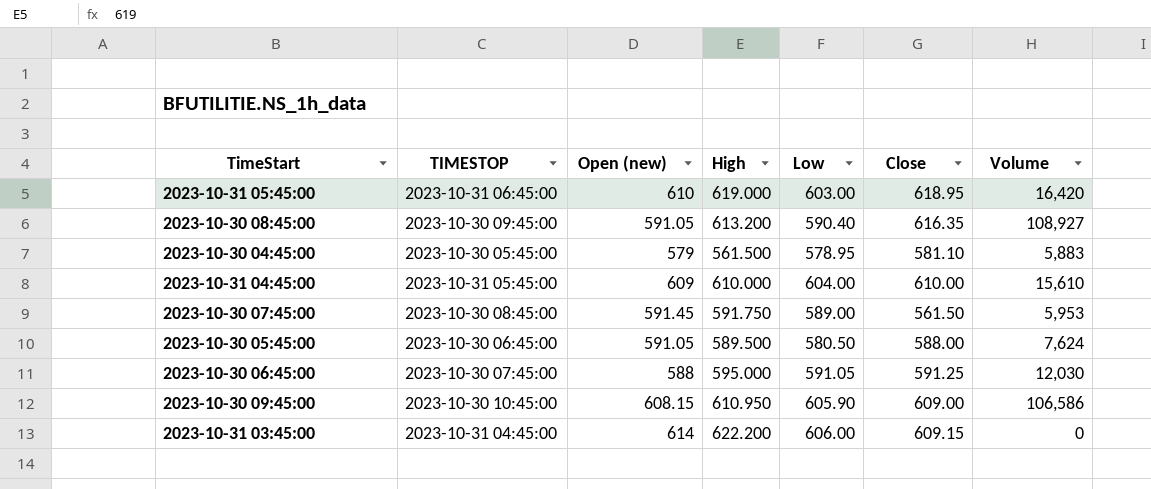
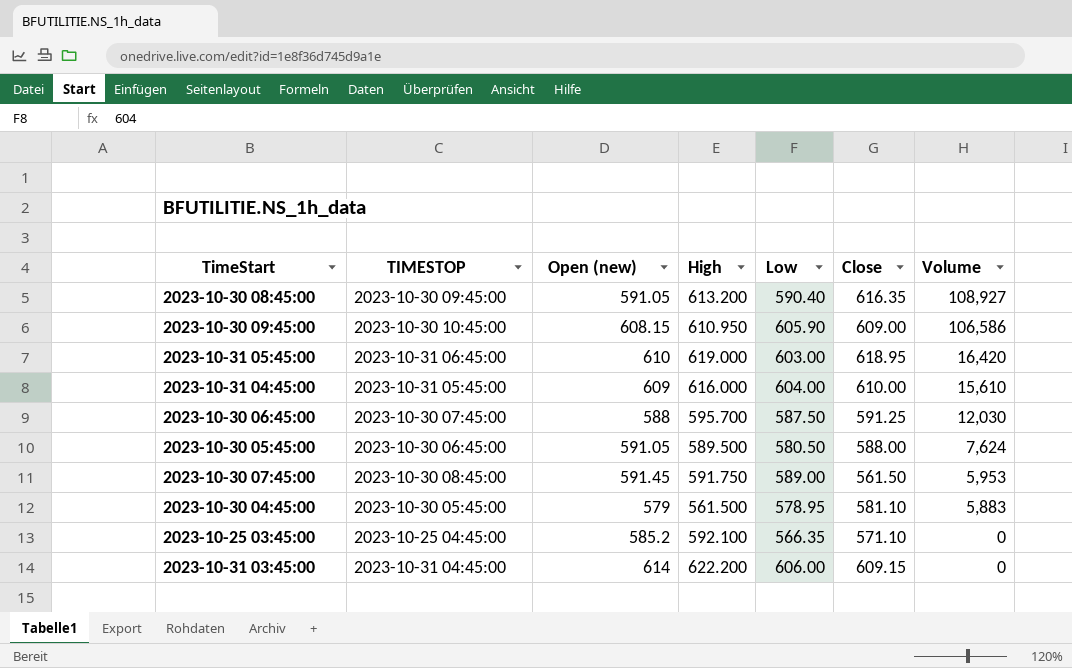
row order: none -> Volume descending
2023-10-31 04:45:00 | High: 610.000 -> 616.000
2023-10-30 06:45:00 | High: 595.000 -> 595.700
2023-10-30 06:45:00 | Low: 591.05 -> 587.50
row 2023-10-25 03:45:00: none -> 2023-10-25 04:45:00 | 585.2 | 592.100 | 566.35 | 571.10 | 0

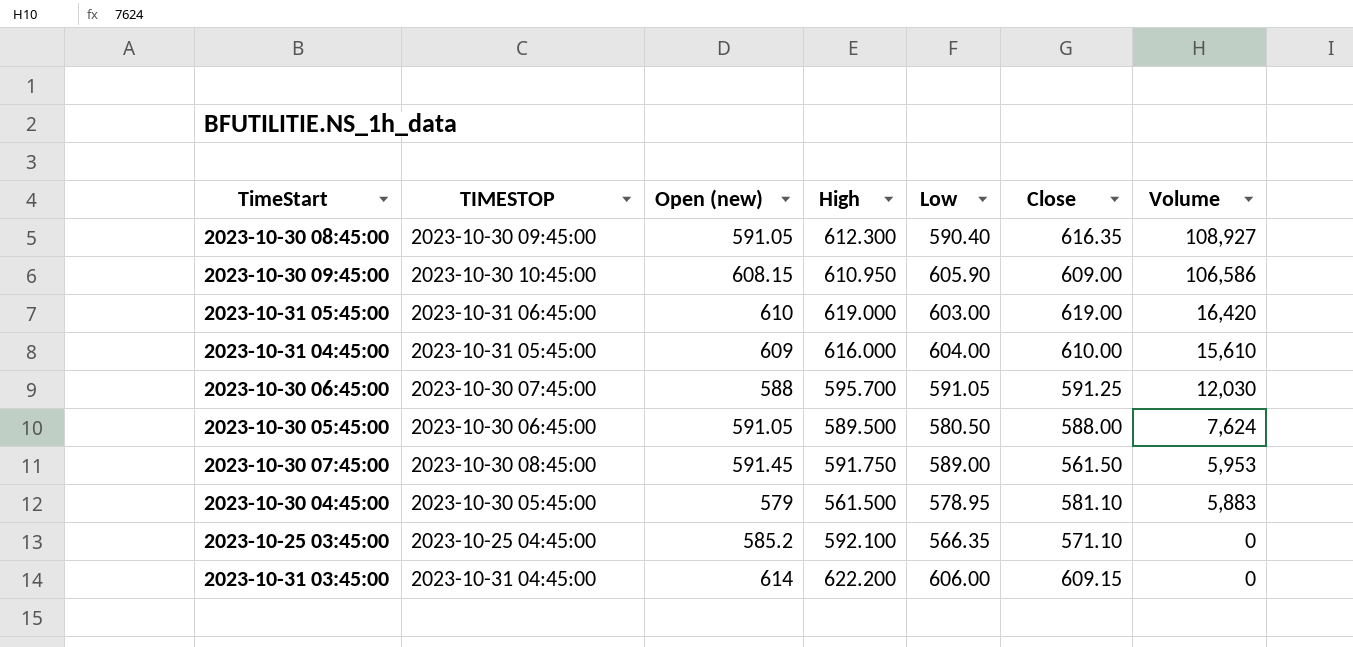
2023-10-30 08:45:00 | High: 613.200 -> 612.300
2023-10-31 05:45:00 | Close: 618.95 -> 619.00
2023-10-30 06:45:00 | Low: 587.50 -> 591.05

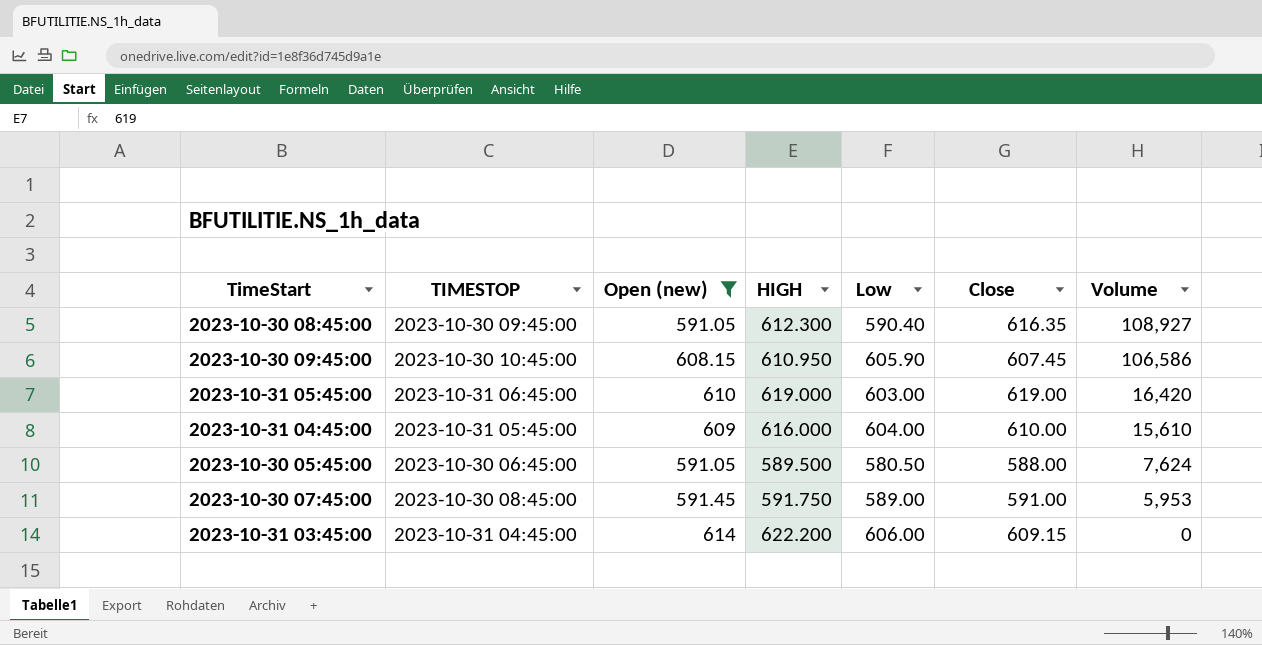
filter: none -> Open (new) >= 591.05
column name: High -> HIGH
2023-10-30 09:45:00 | Close: 609.00 -> 607.45
2023-10-30 07:45:00 | Close: 561.50 -> 591.00

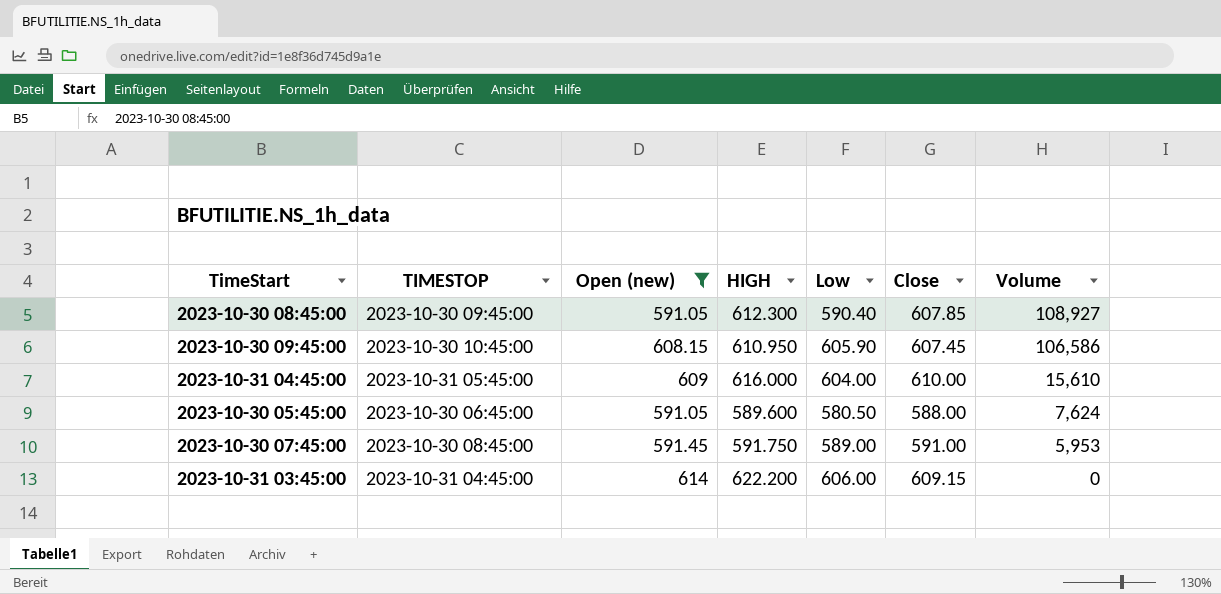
row 2023-10-31 05:45:00: 2023-10-31 06:45:00 | 610 | 619.000 | 603.00 | 619.00 | 16,420 -> none
2023-10-30 08:45:00 | Close: 616.35 -> 607.85
2023-10-30 05:45:00 | HIGH: 589.500 -> 589.600

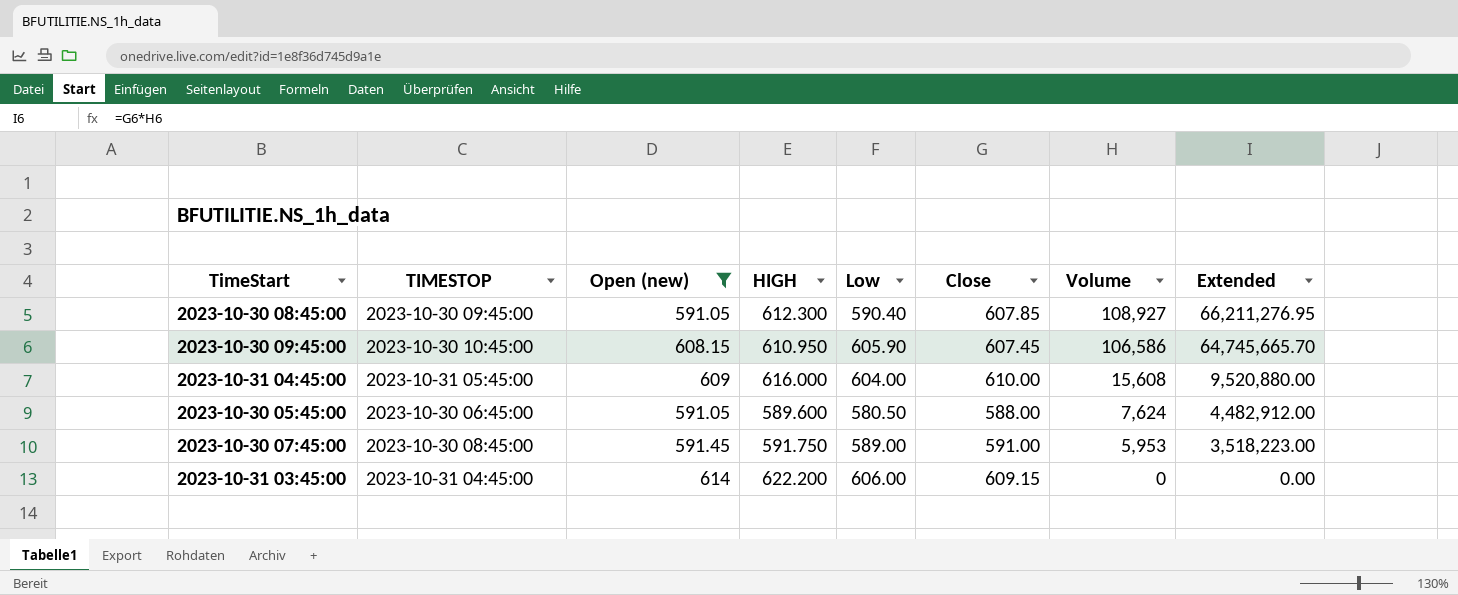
column Extended | formula: none -> [Close] * [Volume]
2023-10-31 04:45:00 | Volume: 15,610 -> 15,608

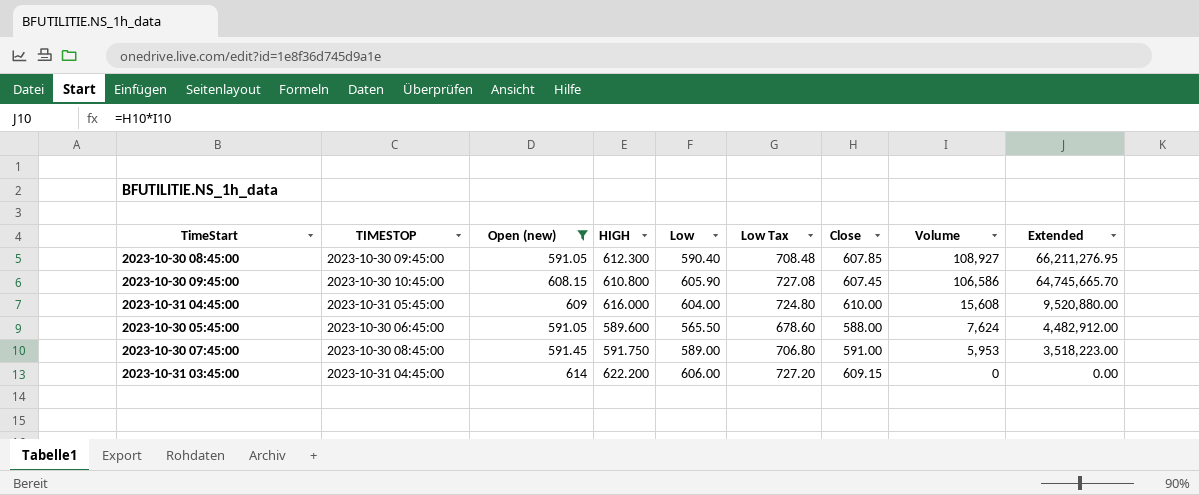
column Low Tax | formula: none -> [Low] * 1.2
2023-10-30 09:45:00 | HIGH: 610.950 -> 610.800
2023-10-30 05:45:00 | Low: 580.50 -> 565.50

